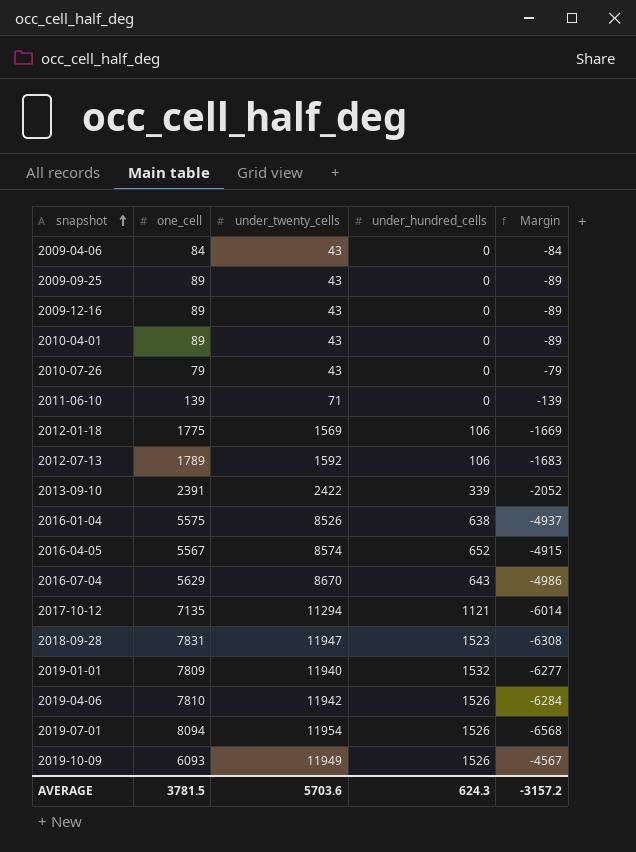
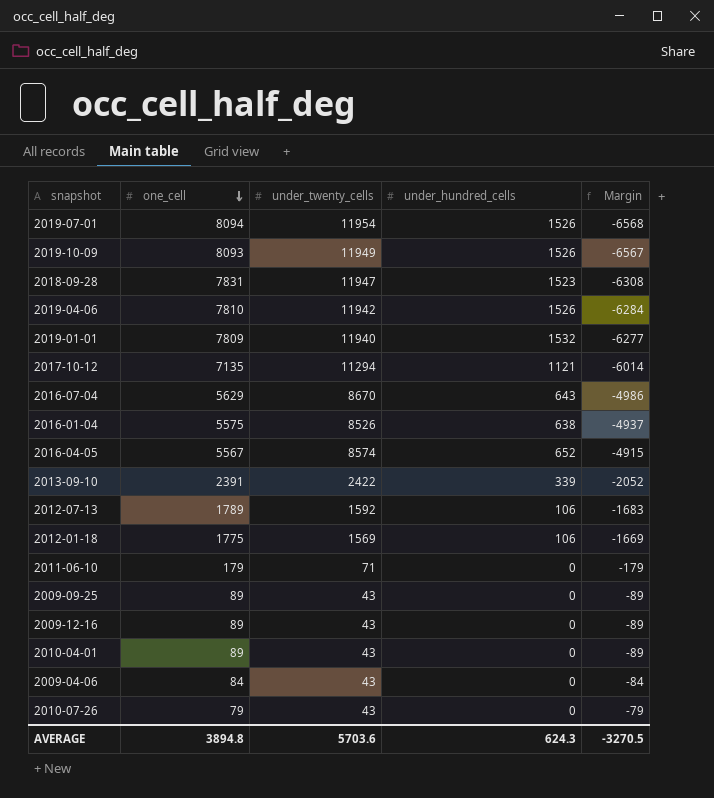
row order: snapshot ascending -> one_cell descending
2019-10-09 | one_cell: 6093 -> 8093
2019-10-09 | Margin: -4567 -> -6567
2011-06-10 | one_cell: 139 -> 179
2011-06-10 | Margin: -139 -> -179
AVERAGE | one_cell: 3781.5 -> 3894.8
AVERAGE | Margin: -3157.2 -> -3270.5

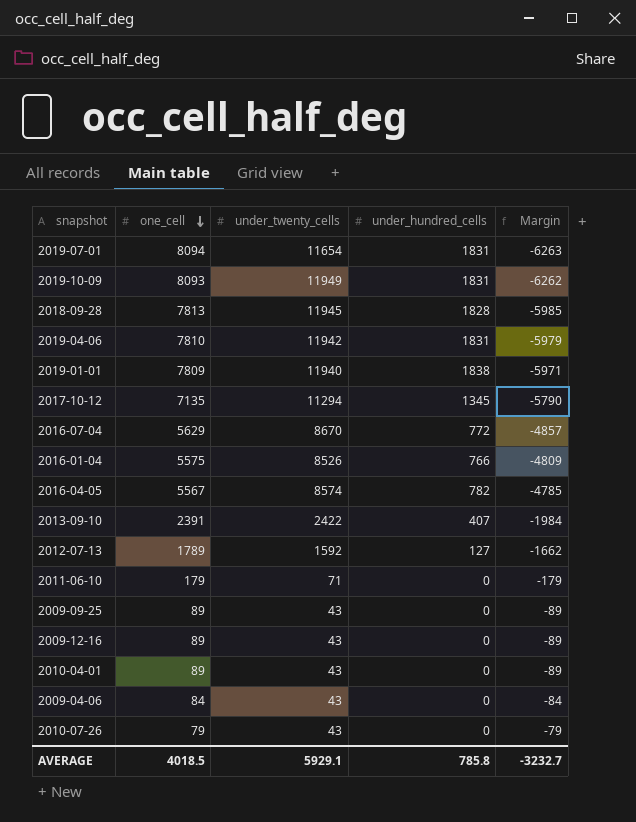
row 2012-01-18: 1775 | 1569 | 106 | -1669 -> none
2019-07-01 | under_twenty_cells: 11954 -> 11654
2019-07-01 | under_hundred_cells: 1526 -> 1831
2019-07-01 | Margin: -6568 -> -6263
2019-10-09 | under_hundred_cells: 1526 -> 1831
2019-10-09 | Margin: -6567 -> -6262
2018-09-28 | one_cell: 7831 -> 7813
2018-09-28 | under_twenty_cells: 11947 -> 11945
2018-09-28 | under_hundred_cells: 1523 -> 1828
2018-09-28 | Margin: -6308 -> -5985
2019-04-06 | under_hundred_cells: 1526 -> 1831
2019-04-06 | Margin: -6284 -> -5979
2019-01-01 | under_hundred_cells: 1532 -> 1838
2019-01-01 | Margin: -6277 -> -5971
2017-10-12 | under_hundred_cells: 1121 -> 1345
2017-10-12 | Margin: -6014 -> -5790
2016-07-04 | under_hundred_cells: 643 -> 772
2016-07-04 | Margin: -4986 -> -4857
2016-01-04 | under_hundred_cells: 638 -> 766
2016-01-04 | Margin: -4937 -> -4809
2016-04-05 | under_hundred_cells: 652 -> 782
2016-04-05 | Margin: -4915 -> -4785
2013-09-10 | under_hundred_cells: 339 -> 407
2013-09-10 | Margin: -2052 -> -1984
2012-07-13 | under_hundred_cells: 106 -> 127
2012-07-13 | Margin: -1683 -> -1662
AVERAGE | one_cell: 3894.8 -> 4018.5
AVERAGE | under_twenty_cells: 5703.6 -> 5929.1
AVERAGE | under_hundred_cells: 624.3 -> 785.8
AVERAGE | Margin: -3270.5 -> -3232.7

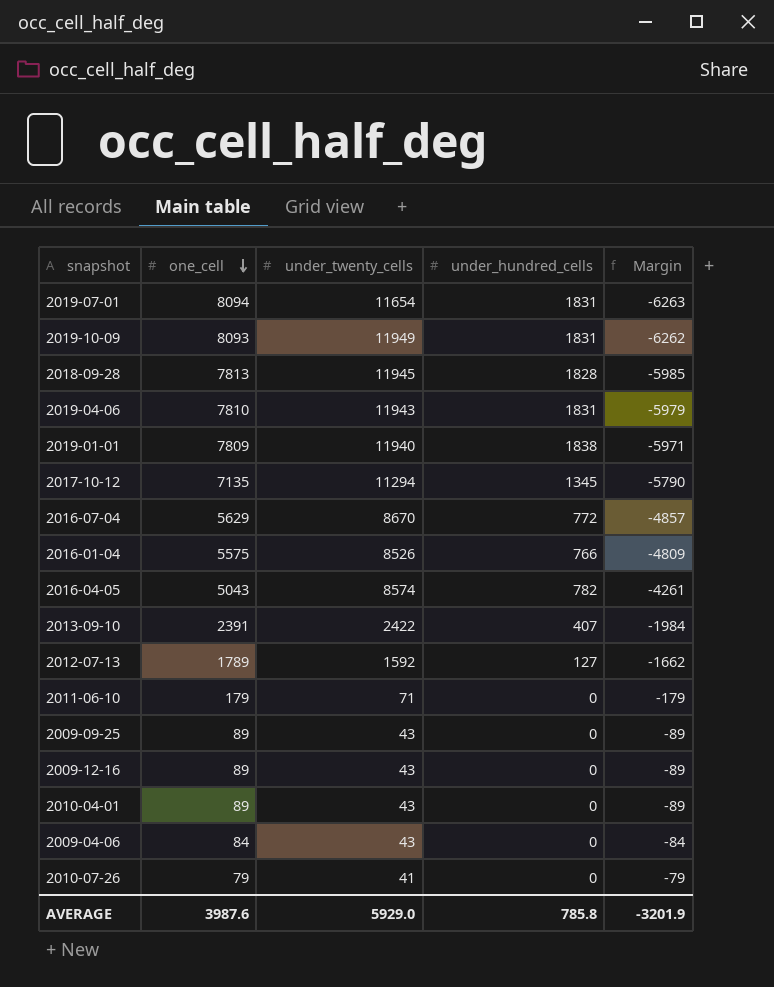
2019-04-06 | under_twenty_cells: 11942 -> 11943
2016-04-05 | one_cell: 5567 -> 5043
2016-04-05 | Margin: -4785 -> -4261
2010-07-26 | under_twenty_cells: 43 -> 41
AVERAGE | one_cell: 4018.5 -> 3987.6
AVERAGE | under_twenty_cells: 5929.1 -> 5929.0
AVERAGE | Margin: -3232.7 -> -3201.9

